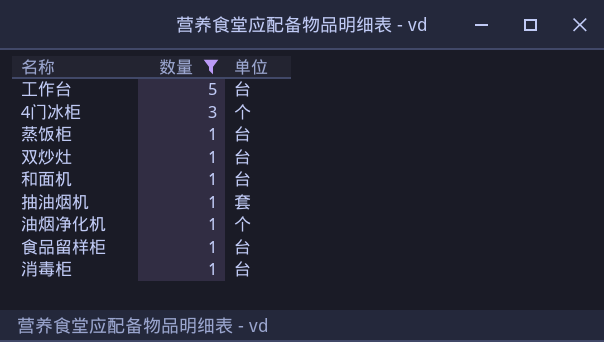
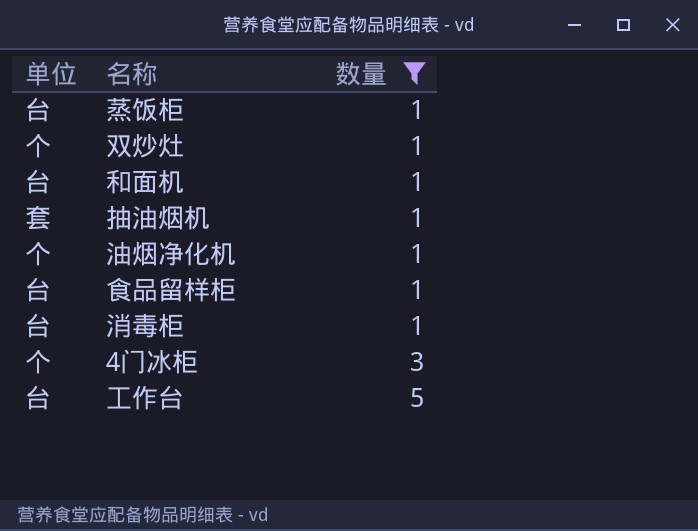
row order: 数量 descending -> 数量 ascending
column 单位 | position: 3 -> 1
双炒灶 | 单位: 台 -> 个

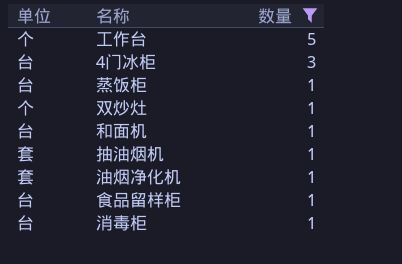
row order: 数量 ascending -> 数量 descending
工作台 | 单位: 台 -> 个
4门冰柜 | 单位: 个 -> 台
油烟净化机 | 单位: 个 -> 套

